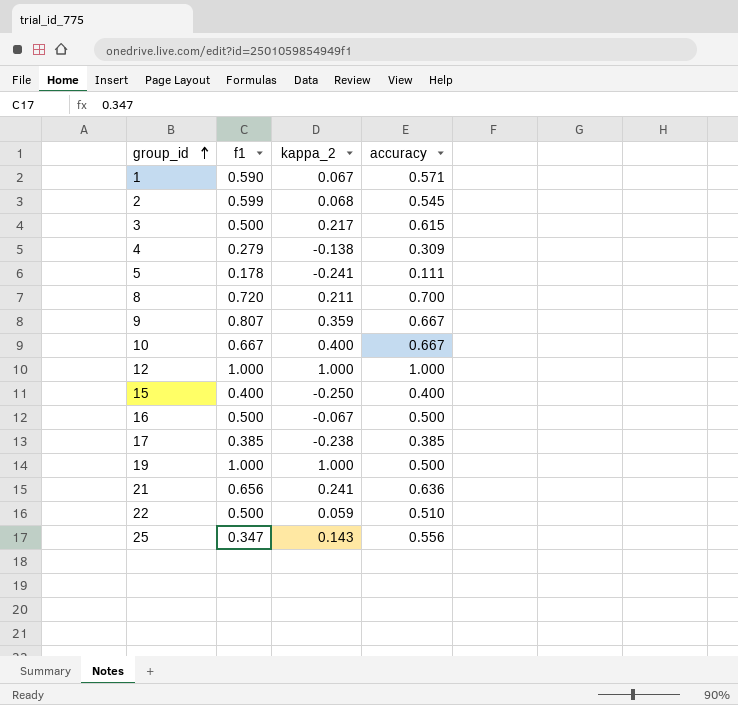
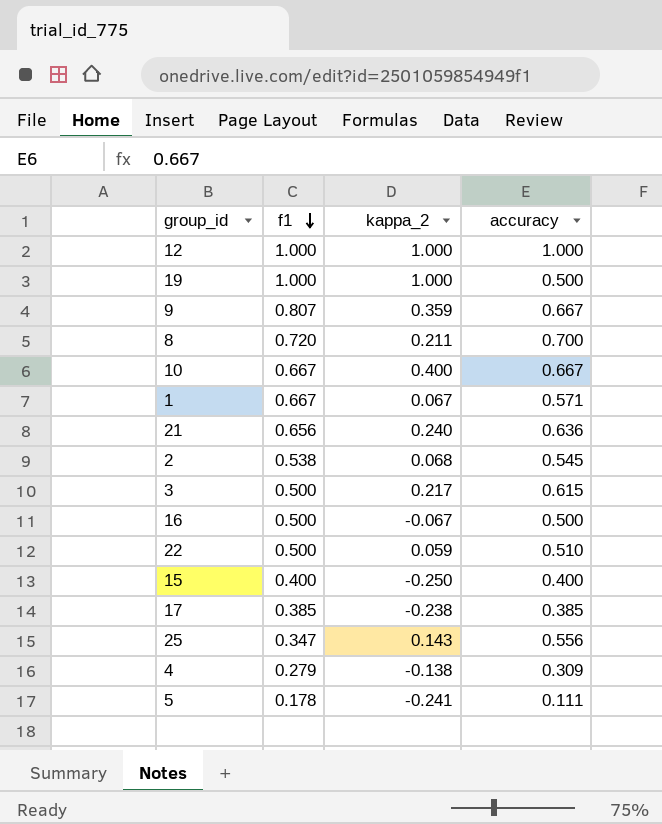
row order: group_id ascending -> f1 descending
1 | f1: 0.590 -> 0.667
21 | kappa_2: 0.241 -> 0.240
2 | f1: 0.599 -> 0.538

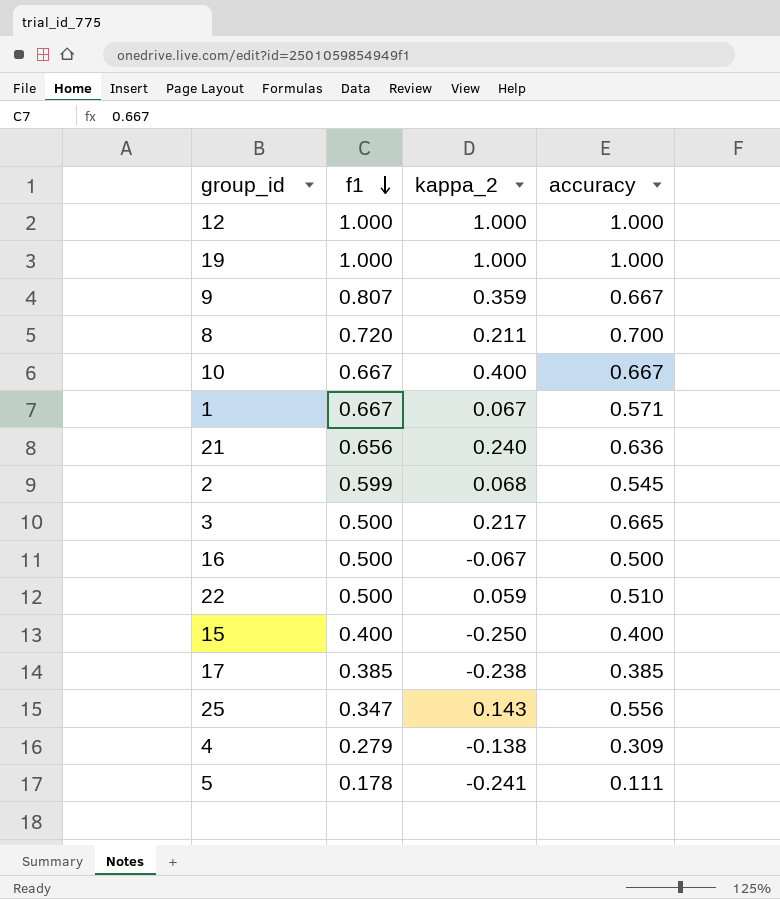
19 | accuracy: 0.500 -> 1.000
2 | f1: 0.538 -> 0.599
3 | accuracy: 0.615 -> 0.665

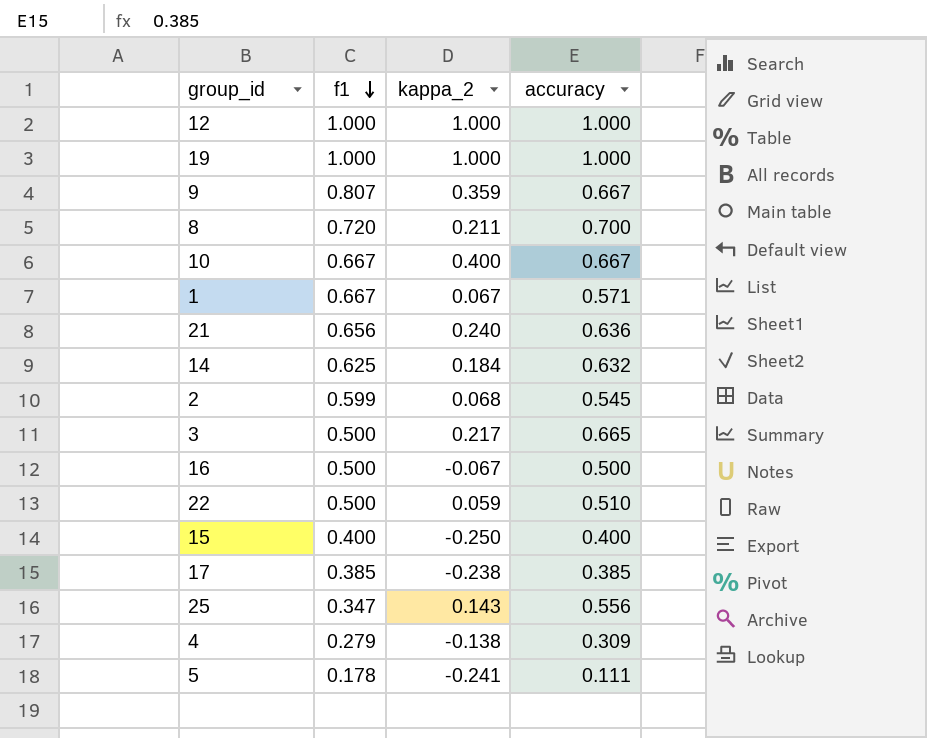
row 14: none -> 0.625 | 0.184 | 0.632

